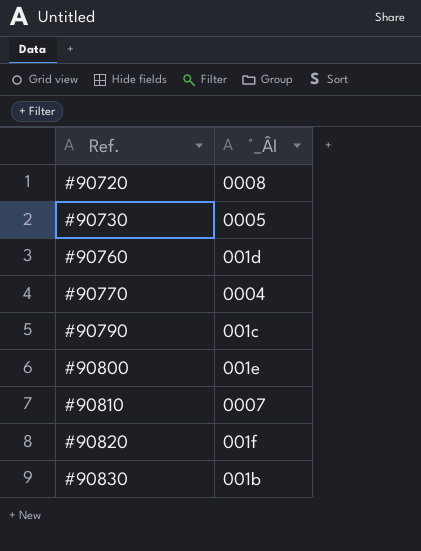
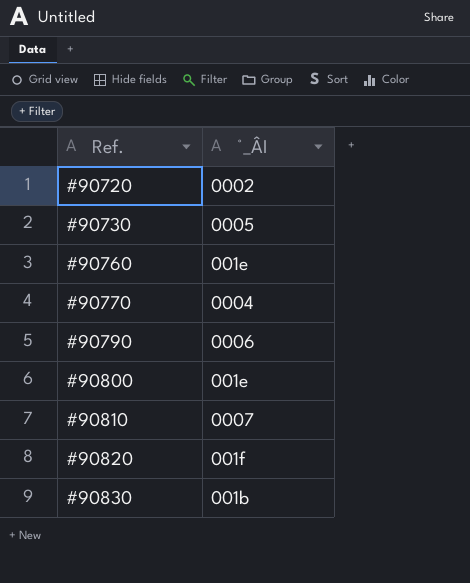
#90720 | °_ÂI: 0008 -> 0002
#90760 | °_ÂI: 001d -> 001e
#90790 | °_ÂI: 001c -> 0006

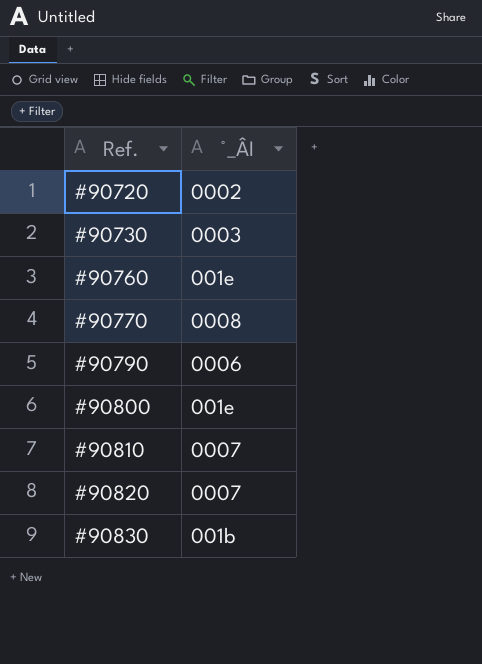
#90730 | °_ÂI: 0005 -> 0003
#90770 | °_ÂI: 0004 -> 0008
#90820 | °_ÂI: 001f -> 0007

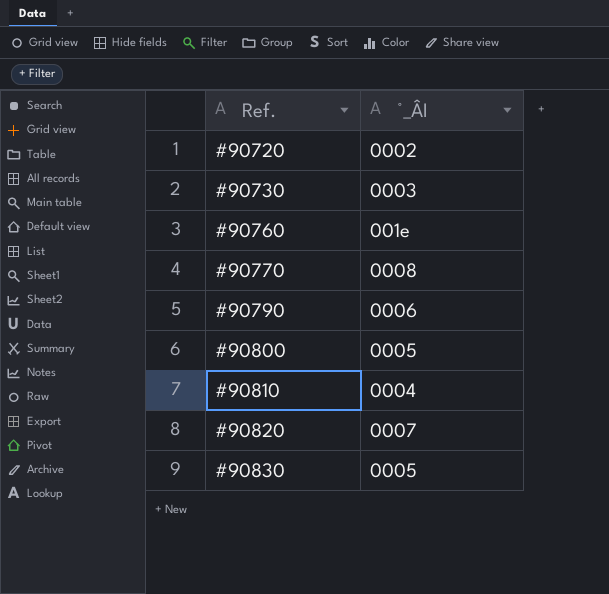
#90800 | °_ÂI: 001e -> 0005
#90810 | °_ÂI: 0007 -> 0004
#90830 | °_ÂI: 001b -> 0005

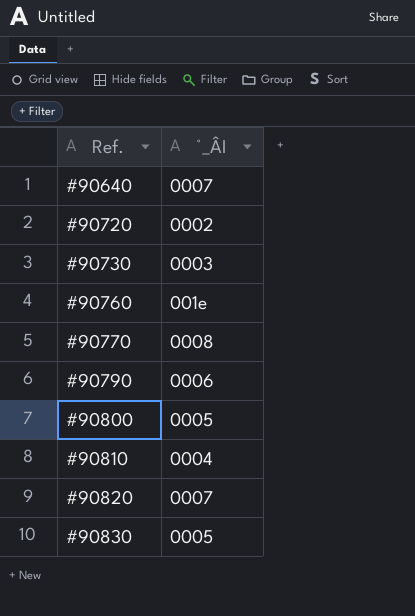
row #90640: none -> 0007

